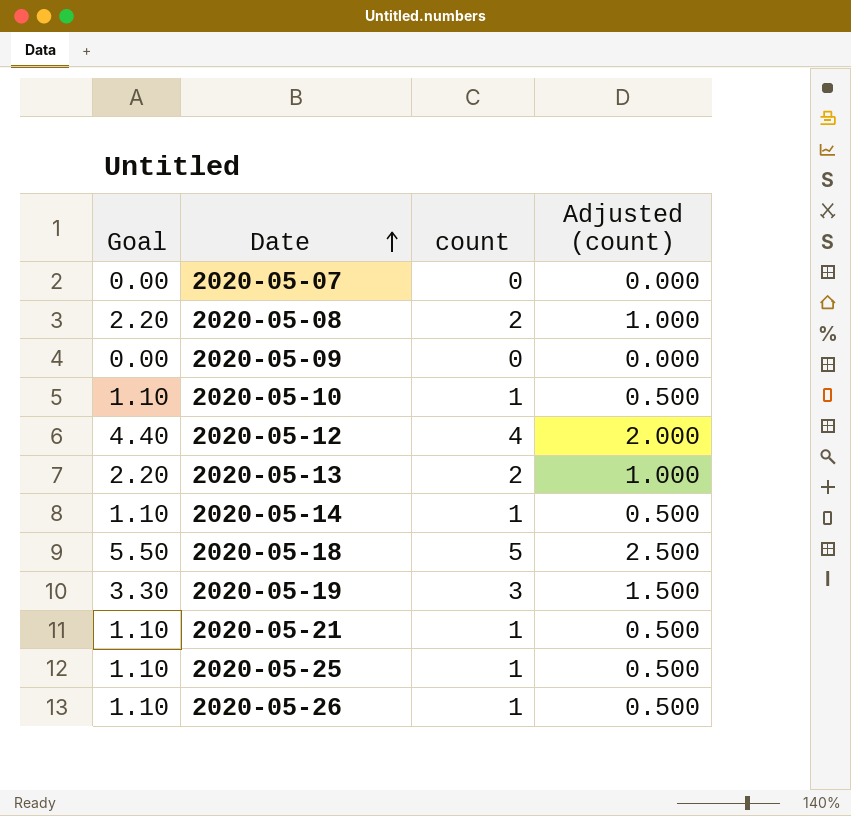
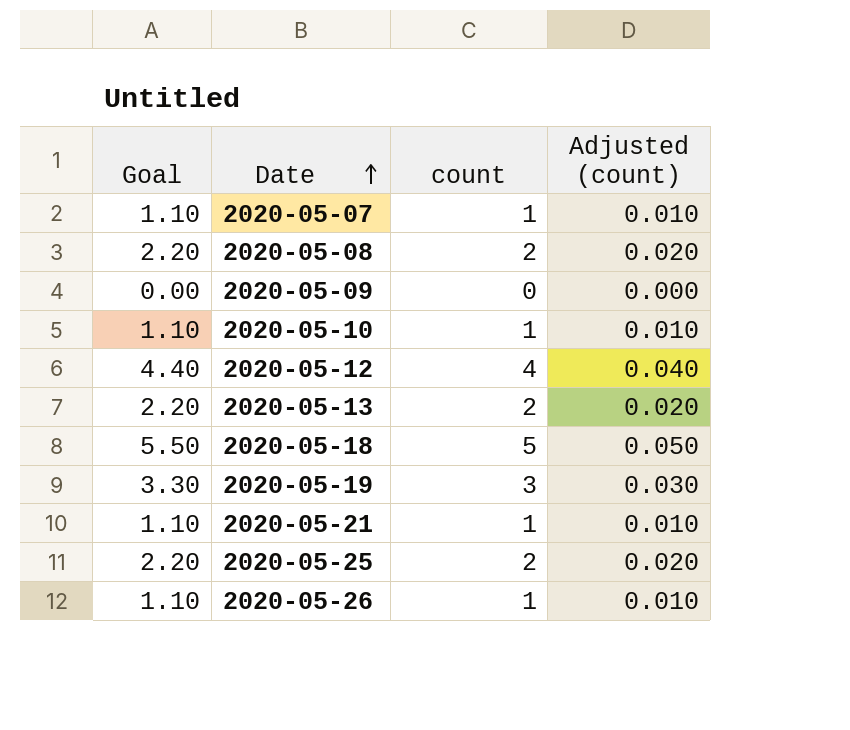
column Adjusted (count) | formula: [count] * 0.5 -> [count] * 0.01
row 2020-05-14: 1.10 | 1 | 0.500 -> none
2020-05-07 | Goal: 0.00 -> 1.10
2020-05-07 | count: 0 -> 1
2020-05-25 | Goal: 1.10 -> 2.20
2020-05-25 | count: 1 -> 2

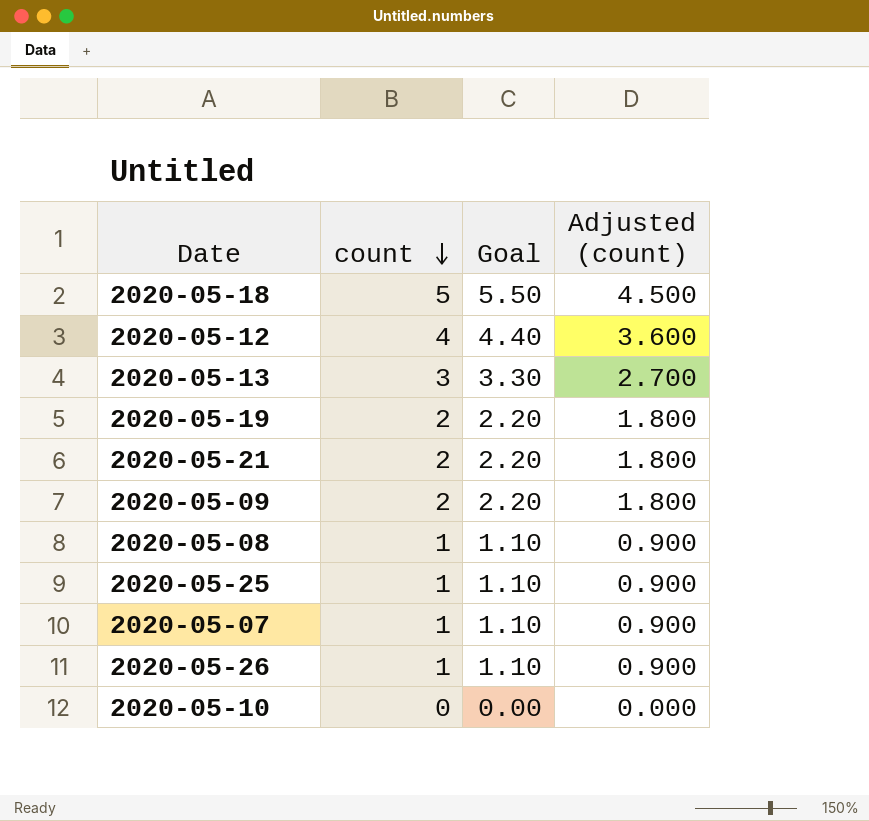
row order: Date ascending -> count descending
column Goal | position: 1 -> 3
column Adjusted (count) | formula: [count] * 0.01 -> [count] * 0.9
2020-05-13 | count: 2 -> 3
2020-05-13 | Goal: 2.20 -> 3.30
2020-05-19 | count: 3 -> 2
2020-05-19 | Goal: 3.30 -> 2.20
2020-05-21 | count: 1 -> 2
2020-05-21 | Goal: 1.10 -> 2.20
2020-05-09 | count: 0 -> 2
2020-05-09 | Goal: 0.00 -> 2.20
2020-05-08 | count: 2 -> 1
2020-05-08 | Goal: 2.20 -> 1.10
2020-05-25 | count: 2 -> 1
2020-05-25 | Goal: 2.20 -> 1.10
2020-05-10 | count: 1 -> 0
2020-05-10 | Goal: 1.10 -> 0.00

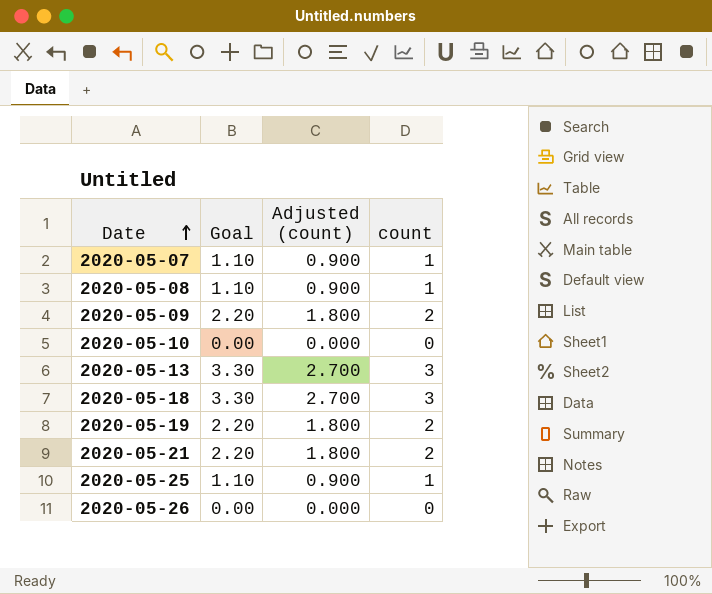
row order: count descending -> Date ascending
column count | position: 2 -> 4
row 2020-05-12: 4 | 4.40 | 3.600 -> none
2020-05-18 | Goal: 5.50 -> 3.30
2020-05-18 | Adjusted (count): 4.500 -> 2.700
2020-05-18 | count: 5 -> 3
2020-05-26 | Goal: 1.10 -> 0.00
2020-05-26 | Adjusted (count): 0.900 -> 0.000
2020-05-26 | count: 1 -> 0

